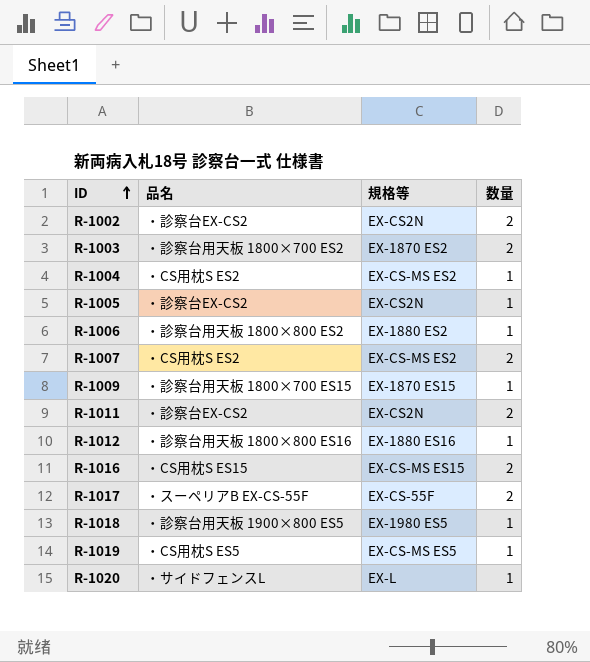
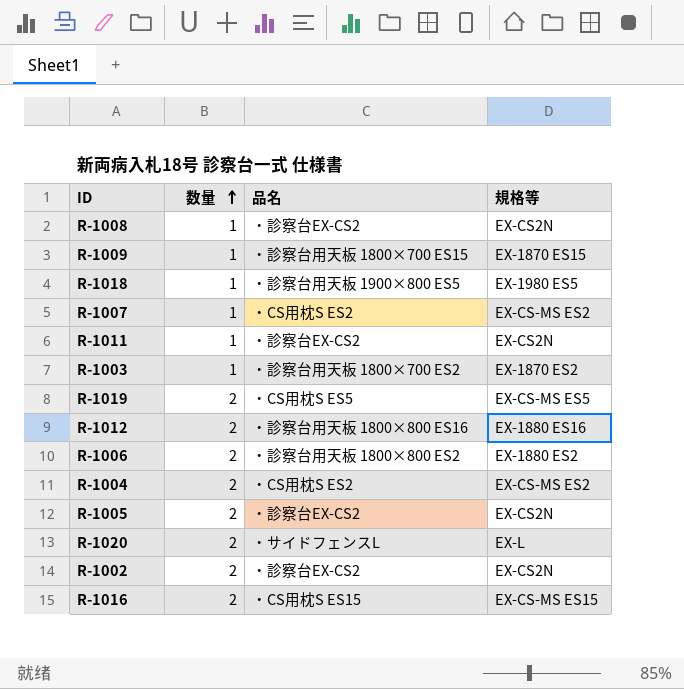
row order: ID ascending -> 数量 ascending
column 数量 | position: 4 -> 2
row R-1017: ・スーペリアB EX-CS-55F | EX-CS-55F | 2 -> none
row R-1008: none -> 1 | ・診察台EX-CS2 | EX-CS2N
R-1007 | 数量: 2 -> 1
R-1011 | 数量: 2 -> 1
R-1003 | 数量: 2 -> 1
R-1019 | 数量: 1 -> 2
R-1012 | 数量: 1 -> 2
R-1006 | 数量: 1 -> 2
R-1004 | 数量: 1 -> 2
R-1005 | 数量: 1 -> 2
R-1020 | 数量: 1 -> 2

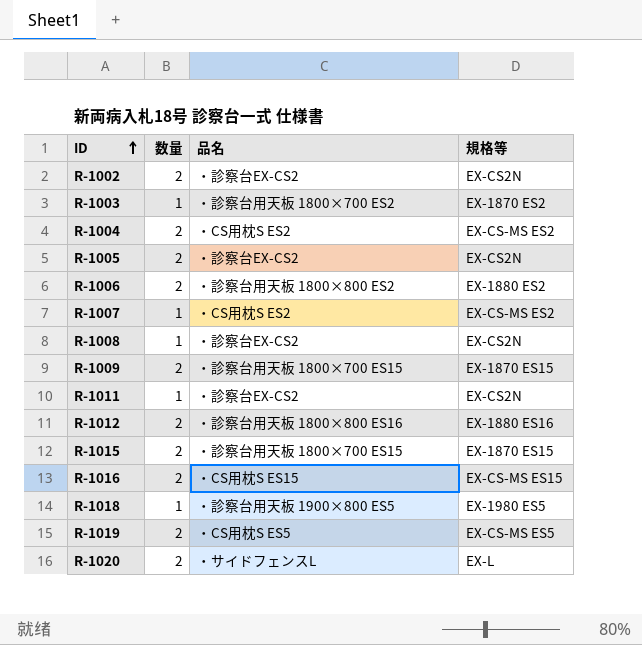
row order: 数量 ascending -> ID ascending
R-1009 | 数量: 1 -> 2
row R-1015: none -> 2 | ・診察台用天板 1800×700 ES15 | EX-1870 ES15

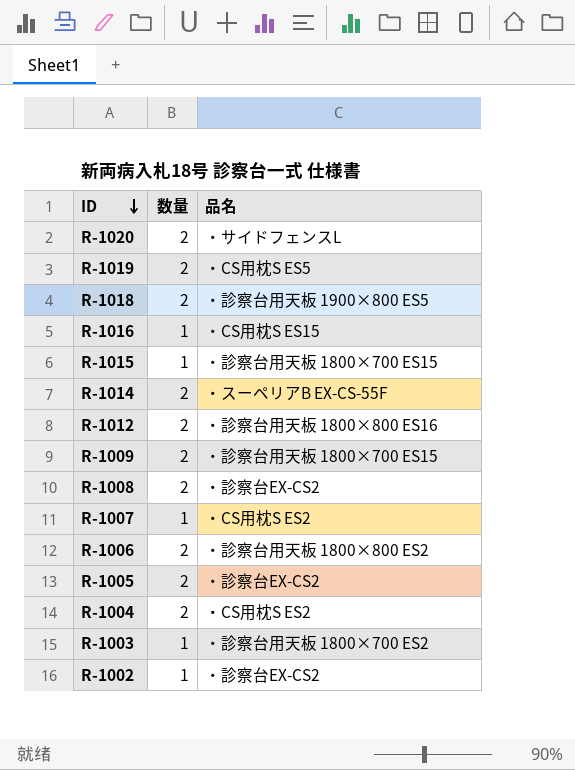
row order: ID ascending -> ID descending
column 規格等 | position: 4 -> none
row R-1011: 1 | ・診察台EX-CS2 | EX-CS2N -> none
R-1018 | 数量: 1 -> 2
R-1016 | 数量: 2 -> 1
R-1015 | 数量: 2 -> 1
row R-1014: none -> 2 | ・スーペリアB EX-CS-55F
R-1008 | 数量: 1 -> 2
R-1002 | 数量: 2 -> 1

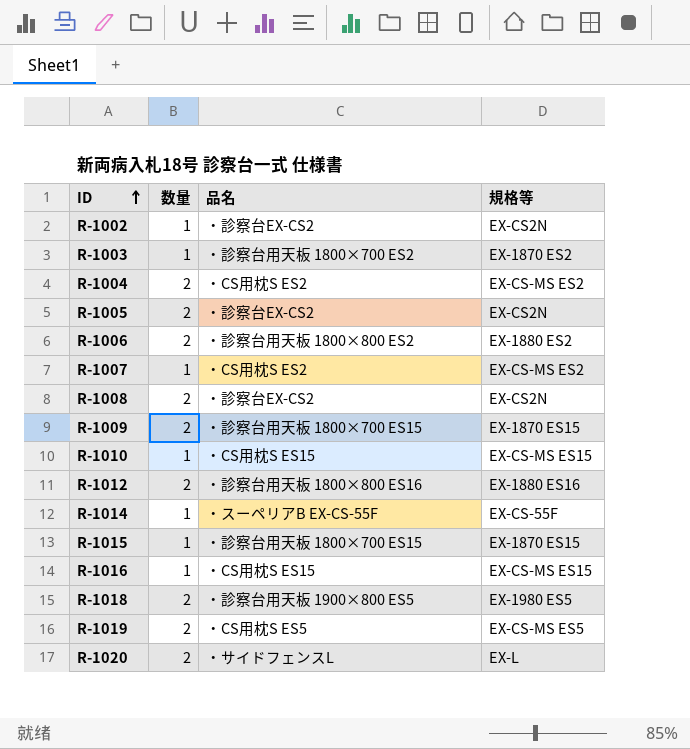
row order: ID descending -> ID ascending
column 規格等 | position: none -> 4
row R-1010: none -> 1 | ・CS用枕S ES15 | EX-CS-MS ES15
R-1014 | 数量: 2 -> 1

